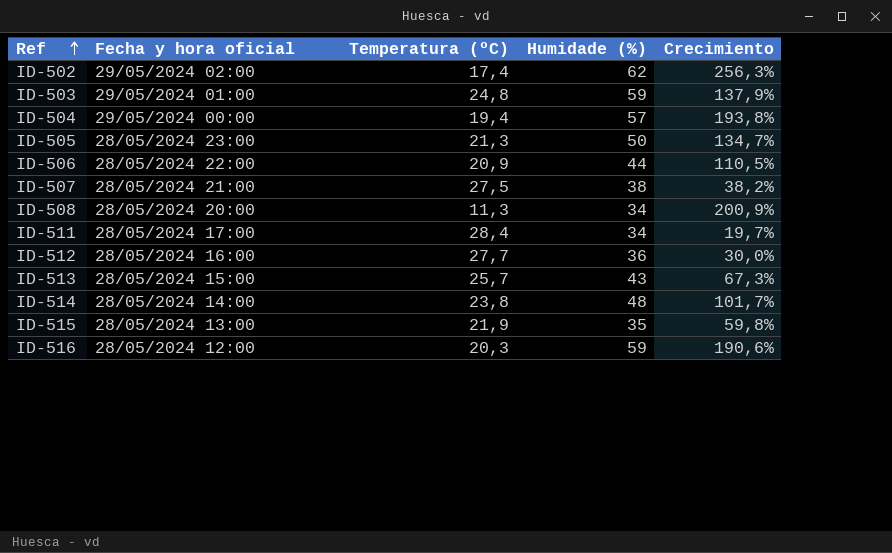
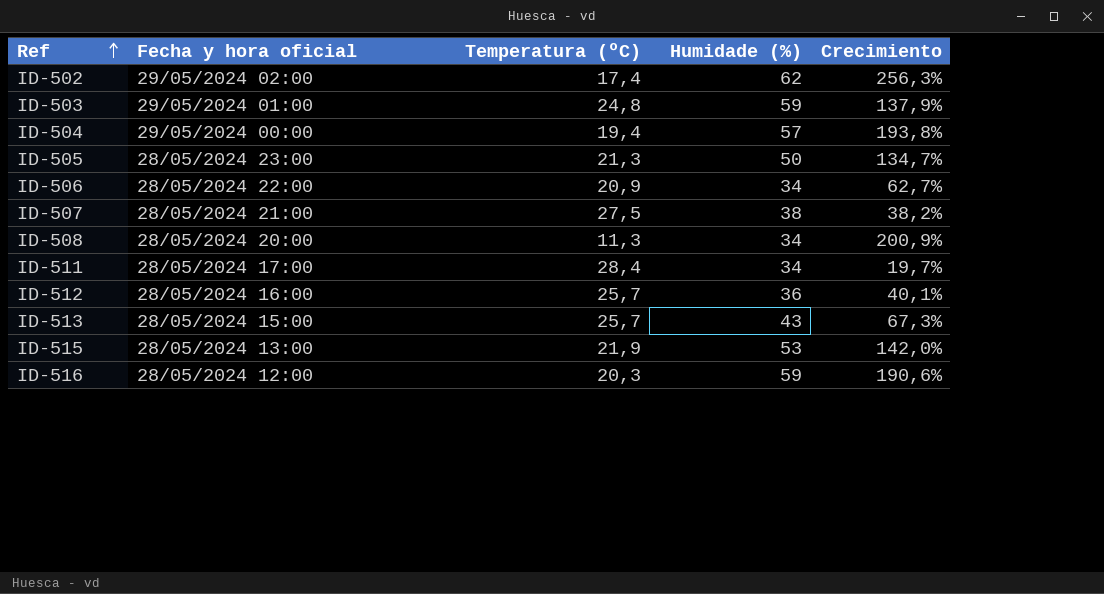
row ID-514: 28/05/2024 14:00 | 23,8 | 48 | 101,7% -> none
ID-506 | Humidade (%): 44 -> 34
ID-506 | Crecimiento: 110,5% -> 62,7%
ID-512 | Temperatura (ºC): 27,7 -> 25,7
ID-512 | Crecimiento: 30,0% -> 40,1%
ID-515 | Humidade (%): 35 -> 53
ID-515 | Crecimiento: 59,8% -> 142,0%

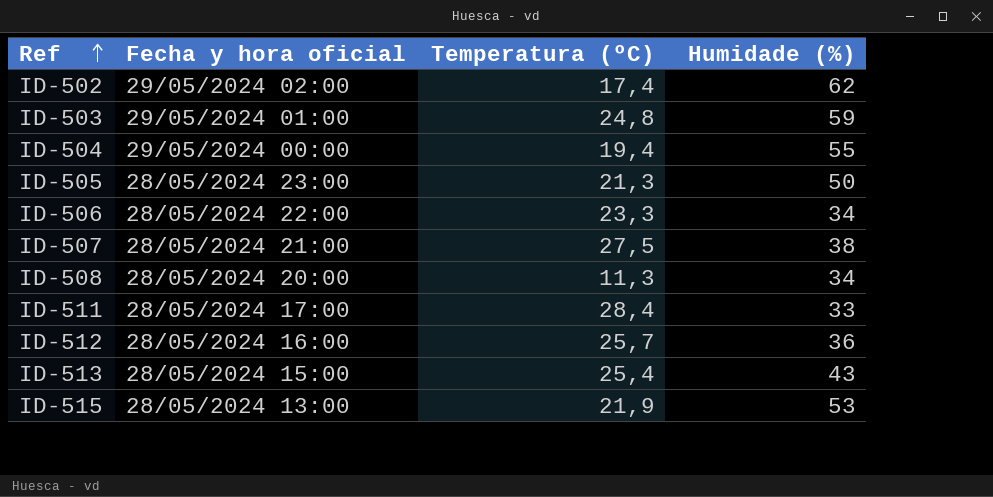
column Crecimiento | formula: ([Humidade (%)] - [Temperatura (ºC)]) / [Temperatura (ºC)] -> none
row ID-516: 28/05/2024 12:00 | 20,3 | 59 | 190,6% -> none
ID-504 | Humidade (%): 57 -> 55
ID-506 | Temperatura (ºC): 20,9 -> 23,3
ID-511 | Humidade (%): 34 -> 33
ID-513 | Temperatura (ºC): 25,7 -> 25,4

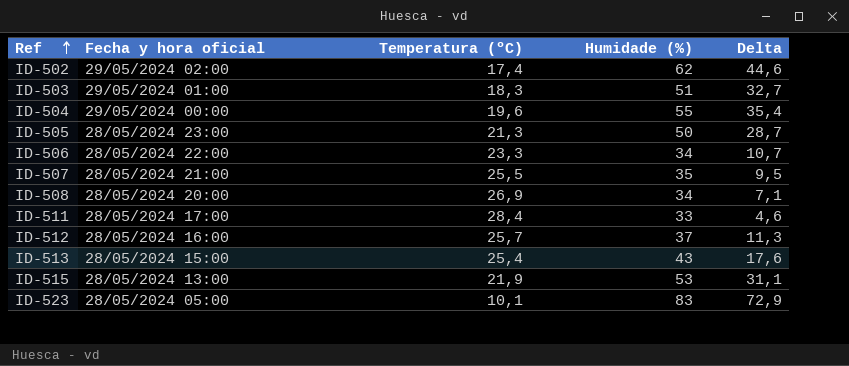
column Delta | formula: none -> [Humidade (%)] - [Temperatura (ºC)]
ID-503 | Temperatura (ºC): 24,8 -> 18,3
ID-503 | Humidade (%): 59 -> 51
ID-504 | Temperatura (ºC): 19,4 -> 19,6
ID-507 | Temperatura (ºC): 27,5 -> 25,5
ID-507 | Humidade (%): 38 -> 35
ID-508 | Temperatura (ºC): 11,3 -> 26,9
ID-512 | Humidade (%): 36 -> 37
row ID-523: none -> 28/05/2024 05:00 | 10,1 | 83 | 72,9

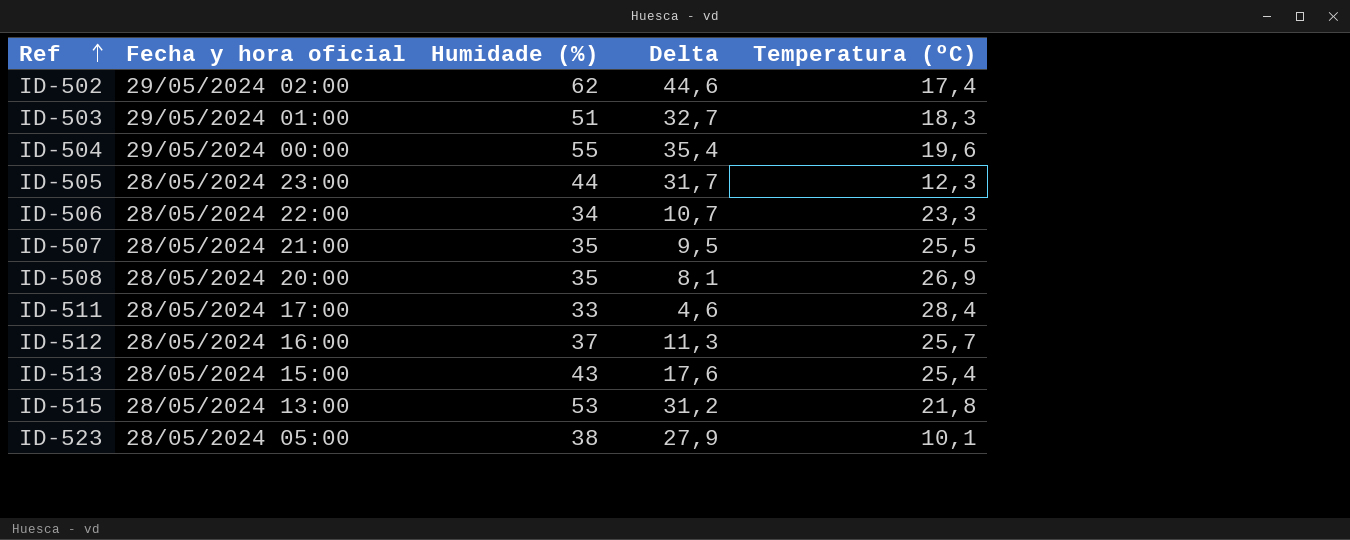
column Temperatura (ºC) | position: 3 -> 5
ID-505 | Humidade (%): 50 -> 44
ID-505 | Delta: 28,7 -> 31,7
ID-505 | Temperatura (ºC): 21,3 -> 12,3
ID-508 | Humidade (%): 34 -> 35
ID-508 | Delta: 7,1 -> 8,1
ID-515 | Delta: 31,1 -> 31,2
ID-515 | Temperatura (ºC): 21,9 -> 21,8
ID-523 | Humidade (%): 83 -> 38
ID-523 | Delta: 72,9 -> 27,9

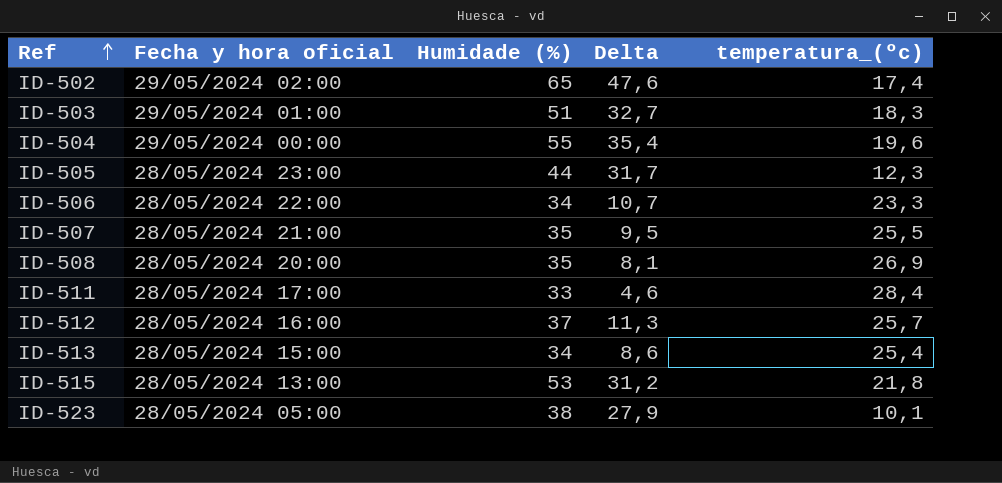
column name: Temperatura (ºC) -> temperatura_(ºc)
ID-502 | Humidade (%): 62 -> 65
ID-502 | Delta: 44,6 -> 47,6
ID-513 | Humidade (%): 43 -> 34
ID-513 | Delta: 17,6 -> 8,6

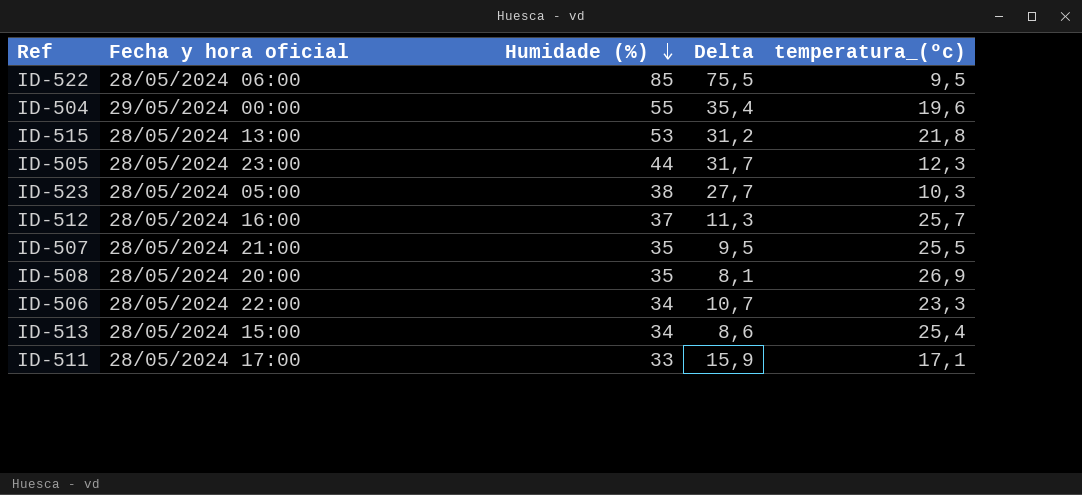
row order: Ref ascending -> Humidade (%) descending
row ID-502: 29/05/2024 02:00 | 65 | 47,6 | 17,4 -> none
row ID-503: 29/05/2024 01:00 | 51 | 32,7 | 18,3 -> none
row ID-522: none -> 28/05/2024 06:00 | 85 | 75,5 | 9,5
ID-523 | Delta: 27,9 -> 27,7
ID-523 | temperatura_(ºc): 10,1 -> 10,3
ID-511 | Delta: 4,6 -> 15,9
ID-511 | temperatura_(ºc): 28,4 -> 17,1

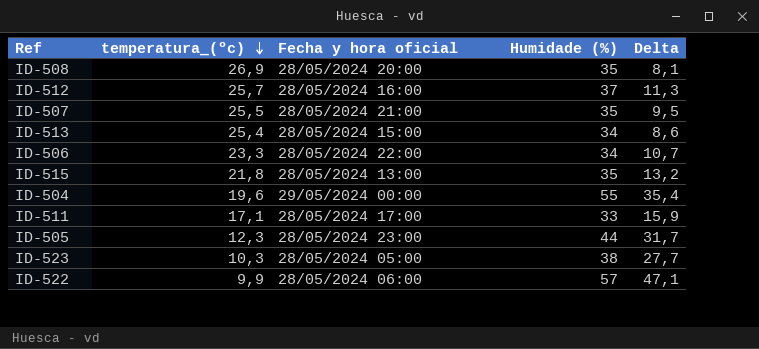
row order: Humidade (%) descending -> temperatura_(ºc) descending
column temperatura_(ºc) | position: 5 -> 2
ID-515 | Humidade (%): 53 -> 35
ID-515 | Delta: 31,2 -> 13,2
ID-522 | temperatura_(ºc): 9,5 -> 9,9
ID-522 | Humidade (%): 85 -> 57
ID-522 | Delta: 75,5 -> 47,1

